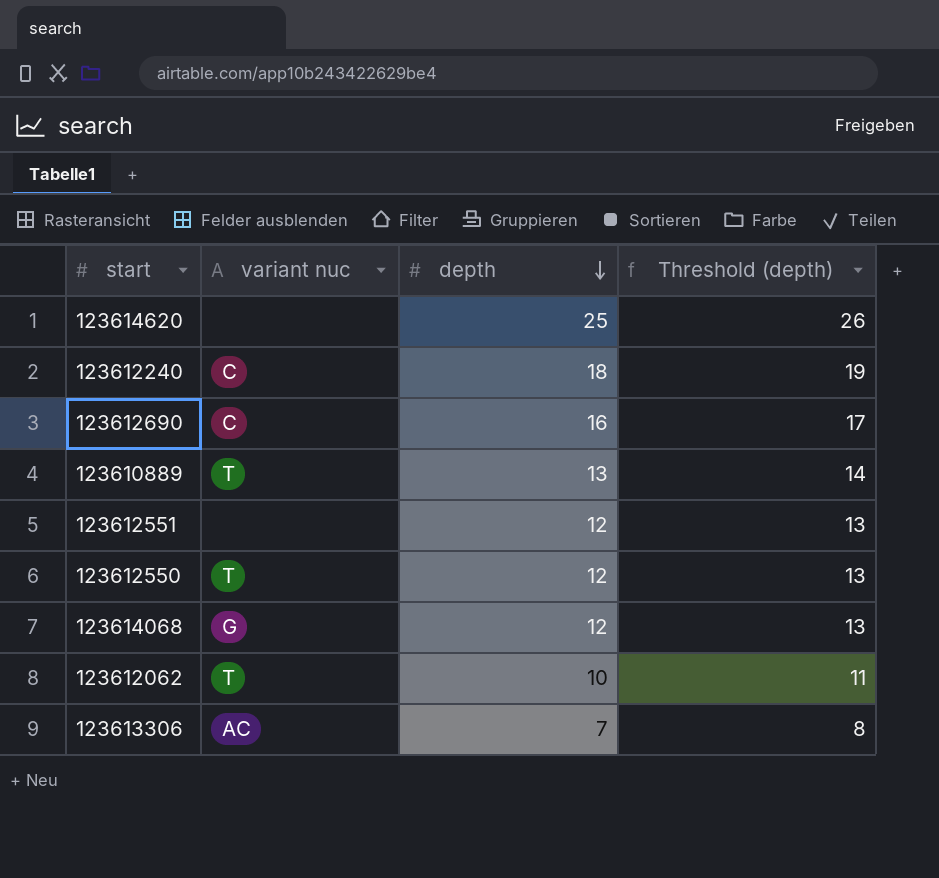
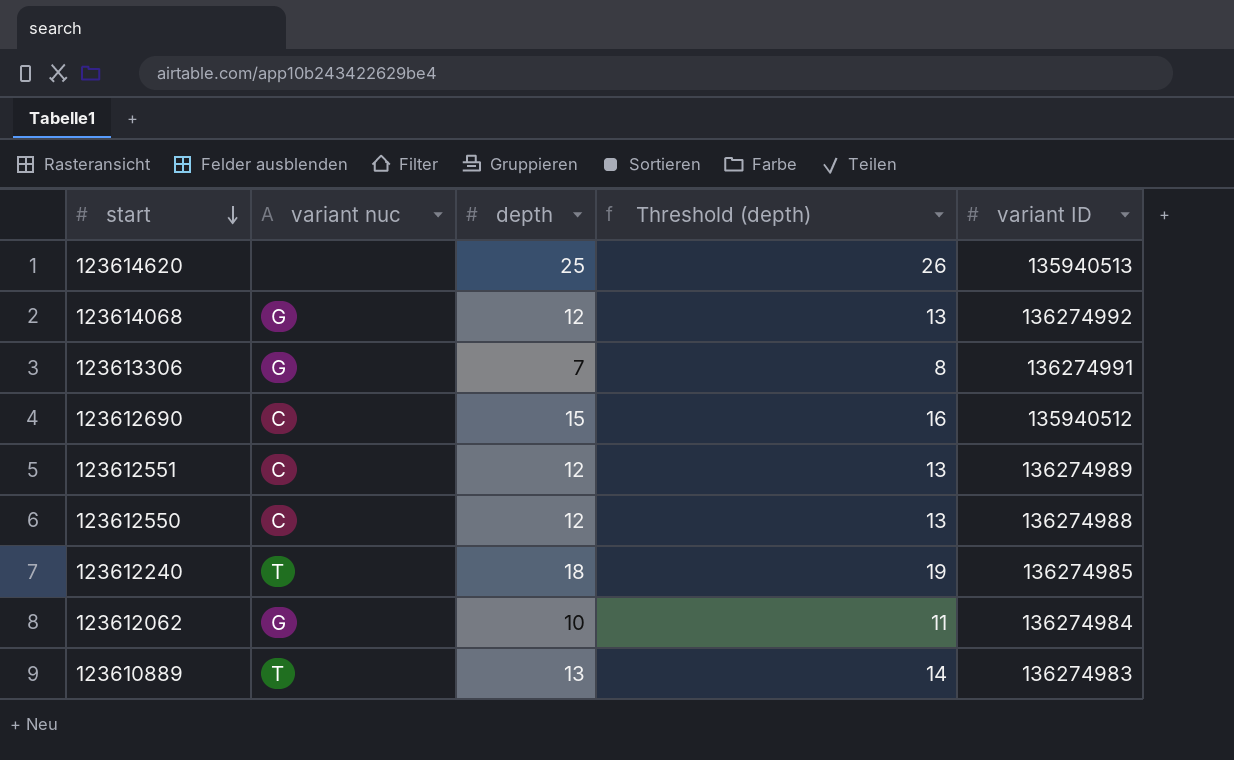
row order: depth descending -> start descending
column variant ID | position: none -> 5
123613306 | variant nuc: AC -> G
123612690 | depth: 16 -> 15
123612690 | Threshold (depth): 17 -> 16
123612551 | variant nuc: none -> C
123612550 | variant nuc: T -> C
123612240 | variant nuc: C -> T
123612062 | variant nuc: T -> G

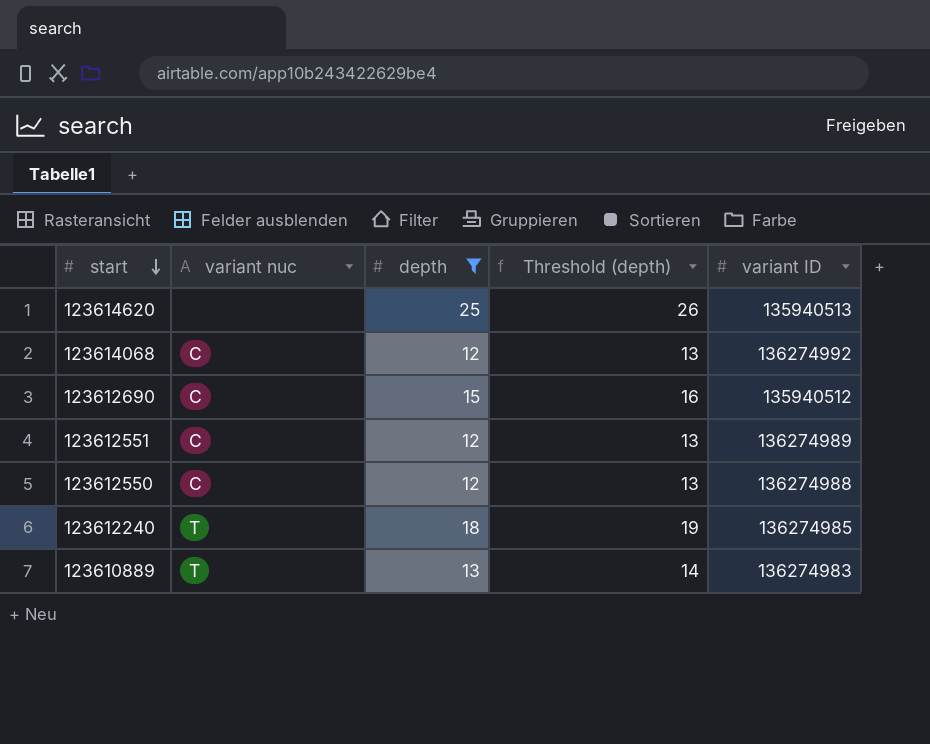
filter: none -> depth >= 12
123614068 | variant nuc: G -> C

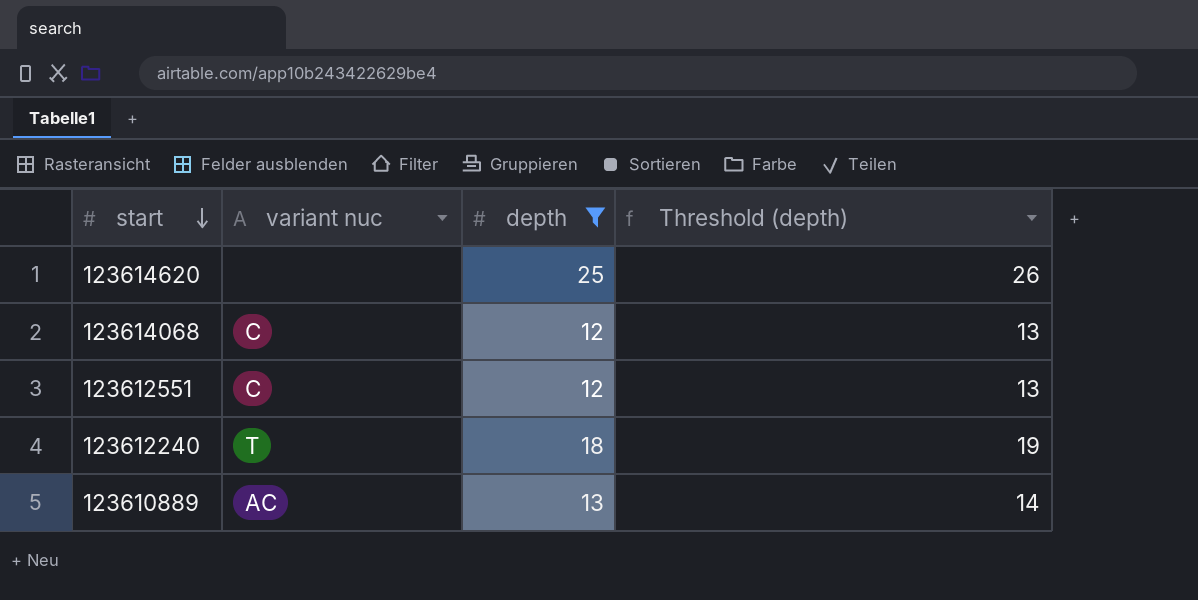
column variant ID | position: 5 -> none
row 123612690: C | 15 | 16 | 135940512 -> none
row 123612550: C | 12 | 13 | 136274988 -> none
123610889 | variant nuc: T -> AC

